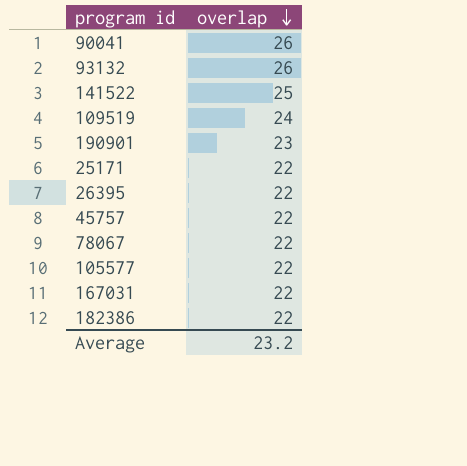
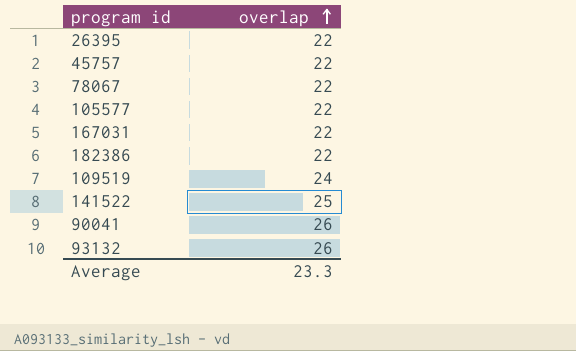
row order: overlap descending -> overlap ascending
row 190901: 23 -> none
row 25171: 22 -> none
Average | overlap: 23.2 -> 23.3

